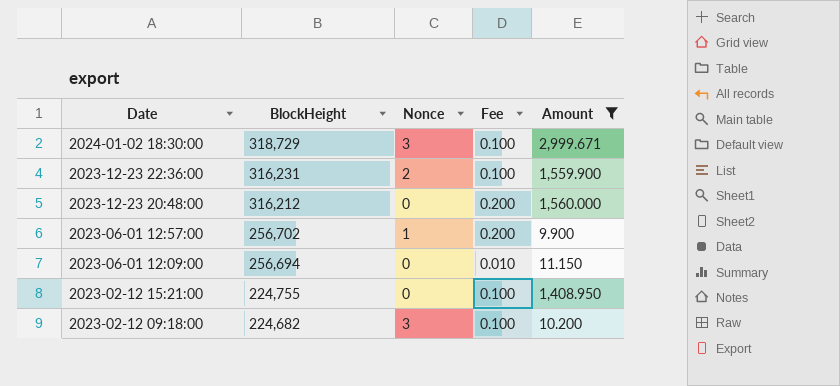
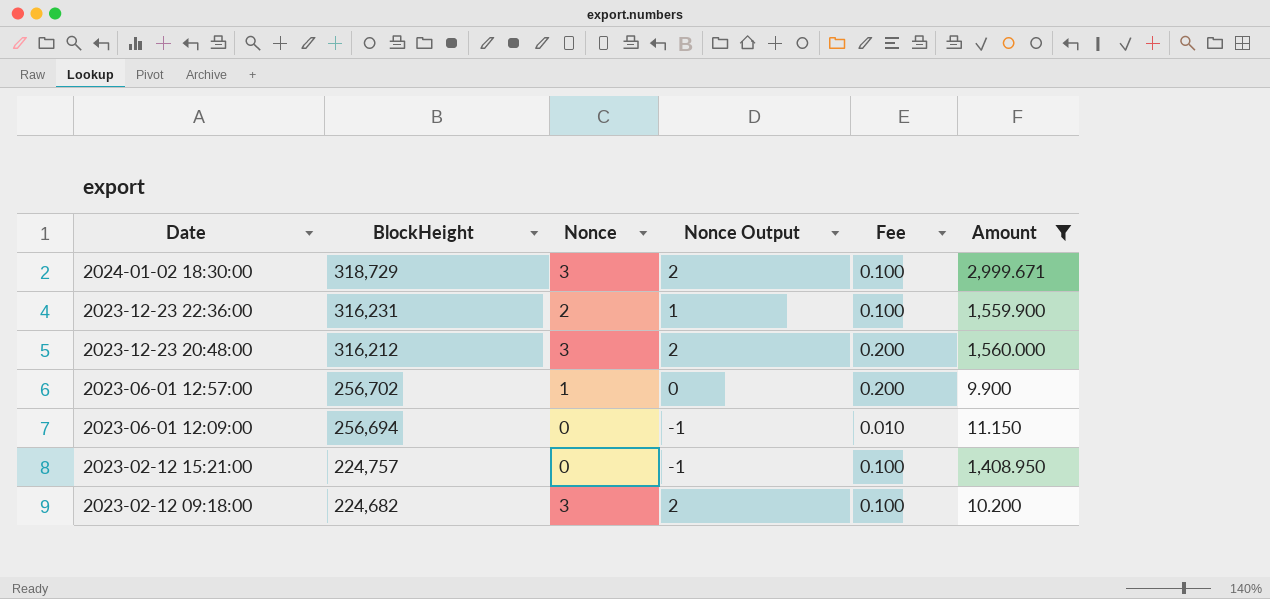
column Nonce Output | formula: none -> [Nonce] - 1
2023-12-23 20:48:00 | Nonce: 0 -> 3
2023-02-12 15:21:00 | BlockHeight: 224,755 -> 224,757

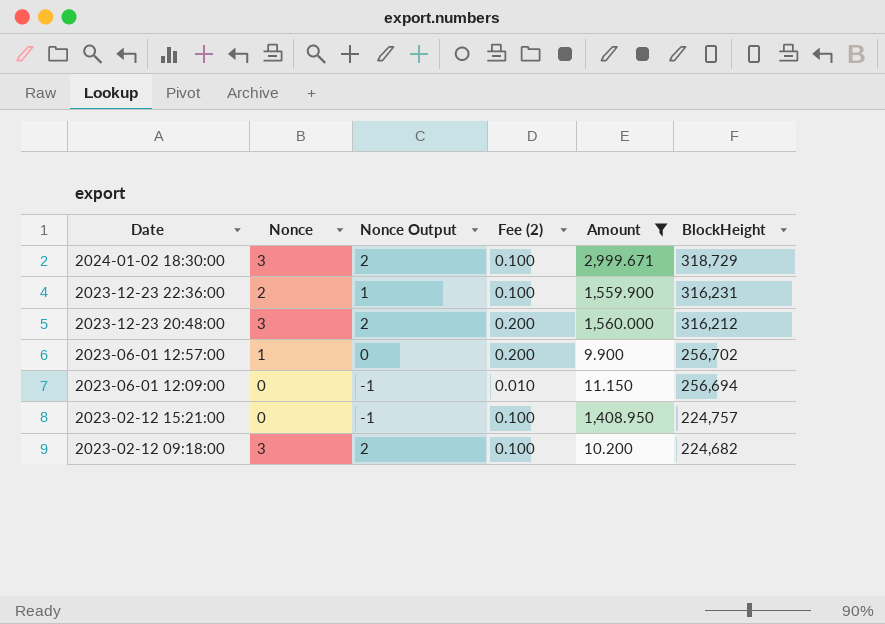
column name: Fee -> Fee (2)
column BlockHeight | position: 2 -> 6

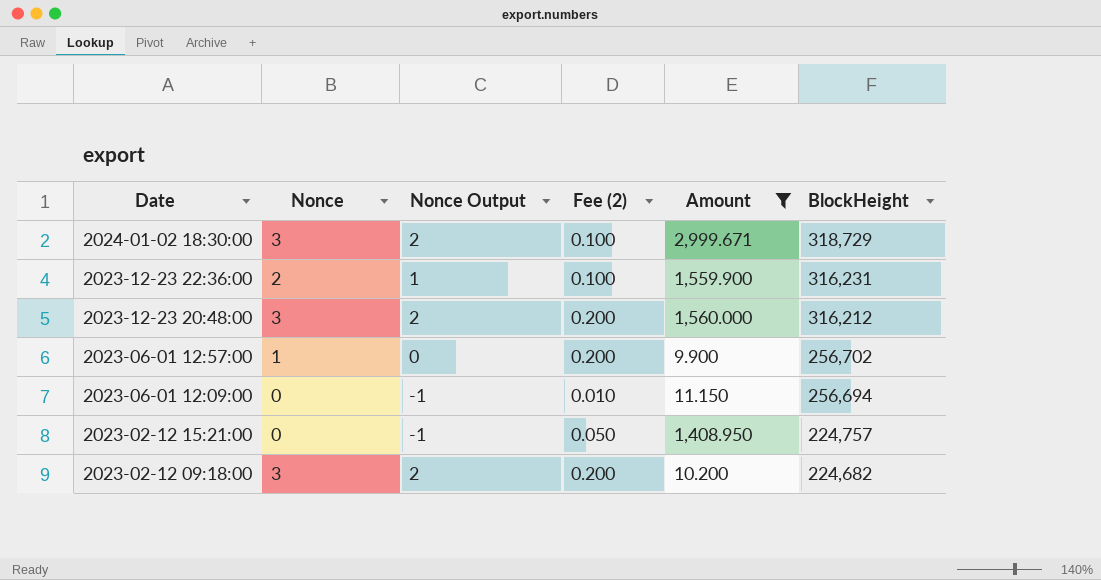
2023-02-12 15:21:00 | Fee (2): 0.100 -> 0.050
2023-02-12 09:18:00 | Fee (2): 0.100 -> 0.200

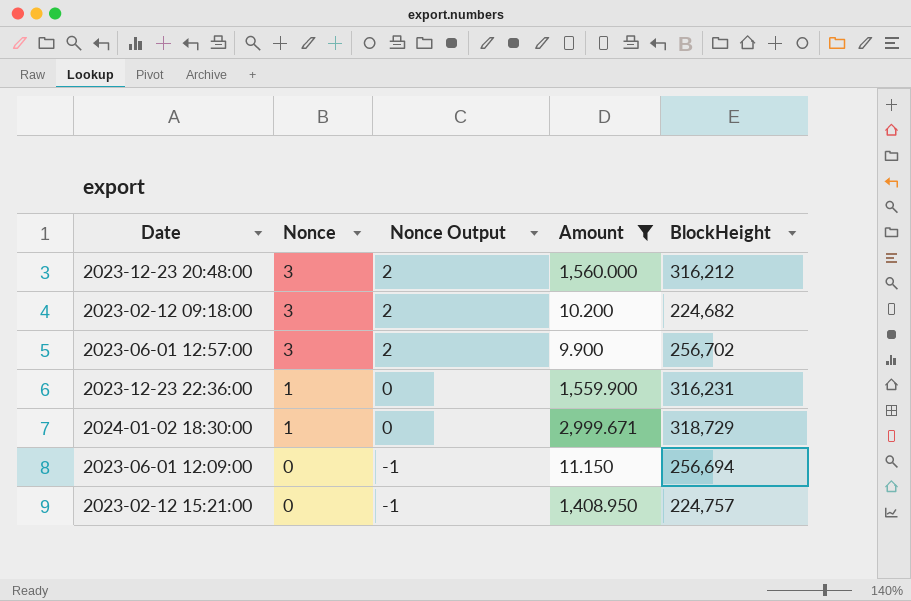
row order: Date descending -> Nonce descending
column Fee (2) | position: 4 -> none
2023-06-01 12:57:00 | Nonce: 1 -> 3
2023-06-01 12:57:00 | Nonce Output: 0 -> 2
2023-12-23 22:36:00 | Nonce: 2 -> 1
2023-12-23 22:36:00 | Nonce Output: 1 -> 0
2024-01-02 18:30:00 | Nonce: 3 -> 1
2024-01-02 18:30:00 | Nonce Output: 2 -> 0

